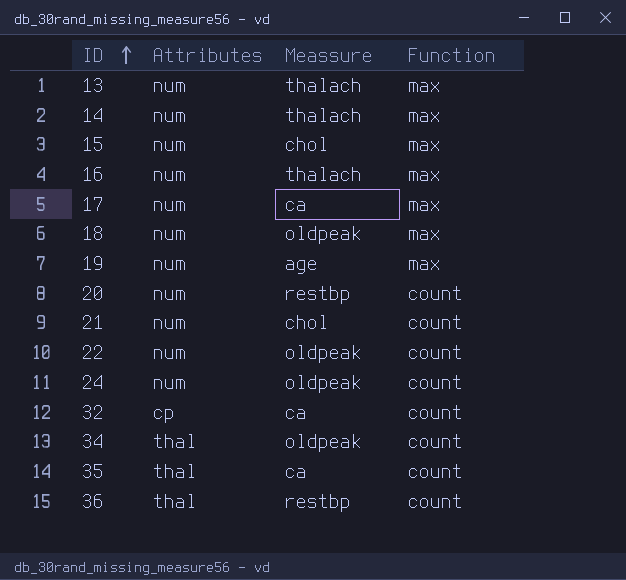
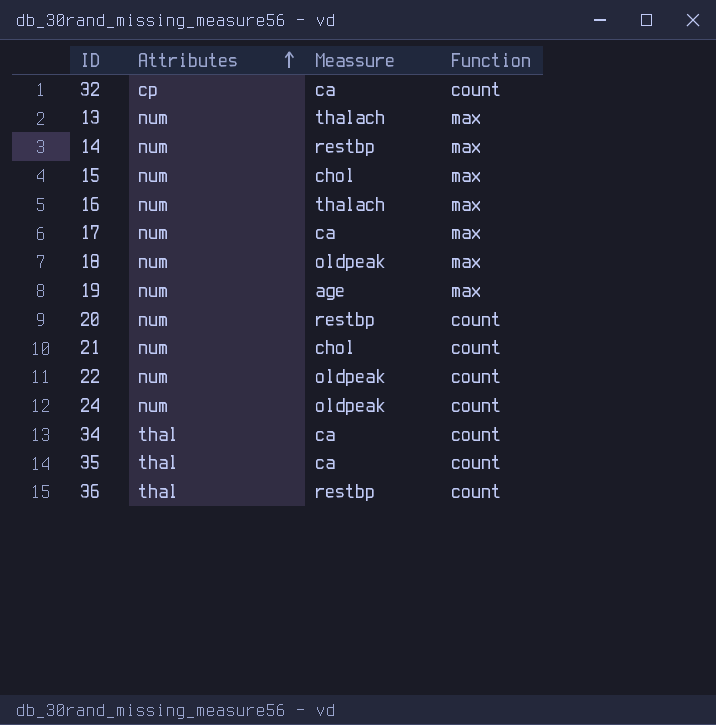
row order: ID ascending -> Attributes ascending
14 | Meassure: thalach -> restbp
34 | Meassure: oldpeak -> ca

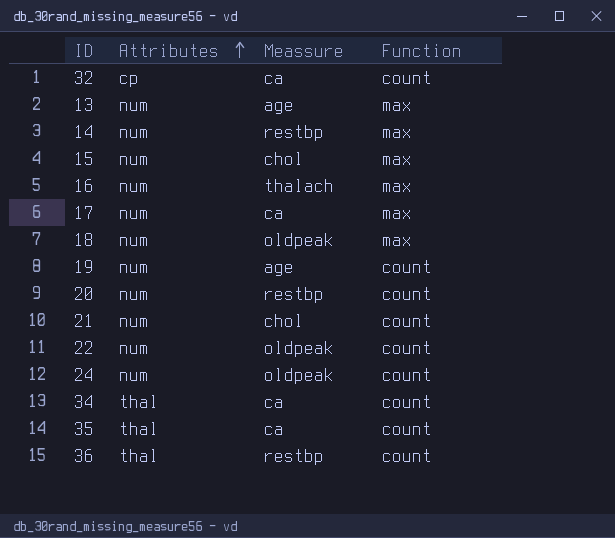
13 | Meassure: thalach -> age
19 | Function: max -> count

